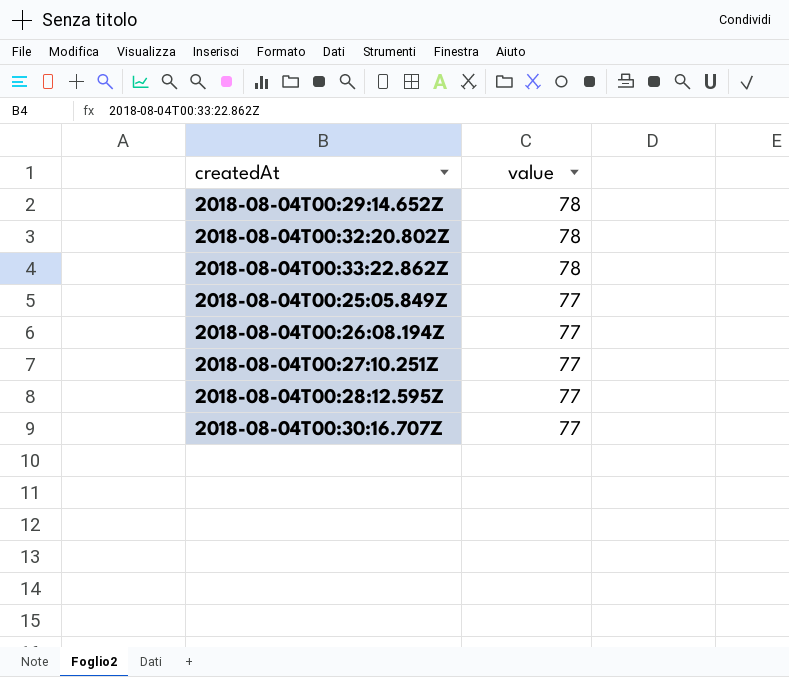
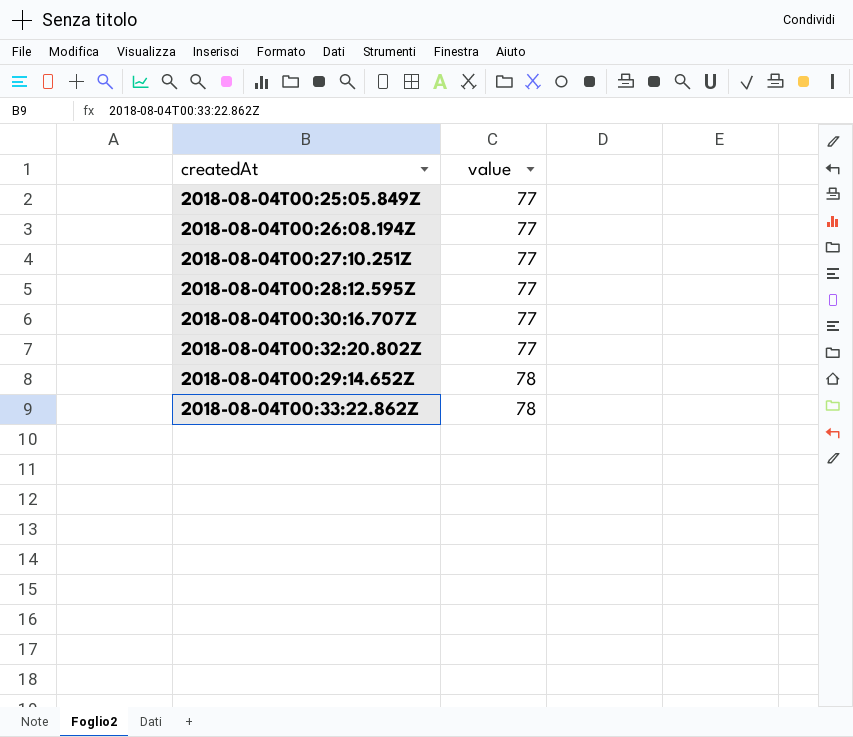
row order: value descending -> value ascending
2018-08-04T00:32:20.802Z | value: 78 -> 77

